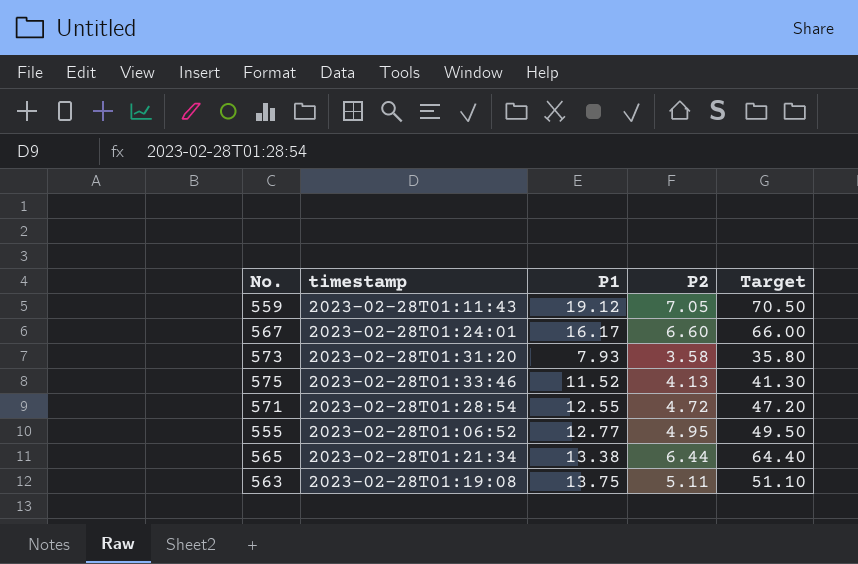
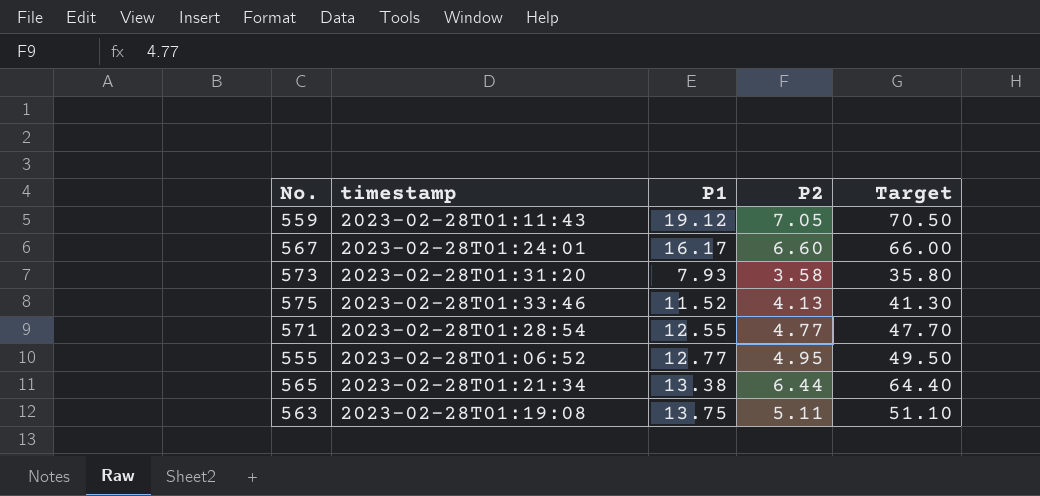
571 | P2: 4.72 -> 4.77
571 | Target: 47.20 -> 47.70

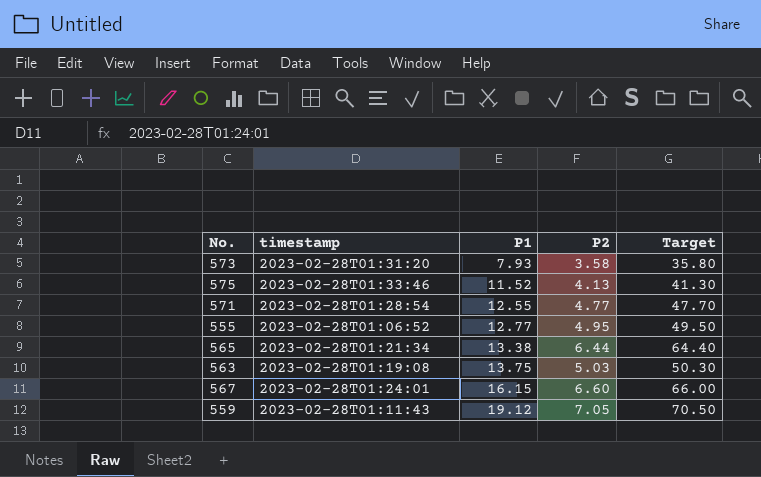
row order: none -> P1 ascending
563 | P2: 5.11 -> 5.03
563 | Target: 51.10 -> 50.30
567 | P1: 16.17 -> 16.15

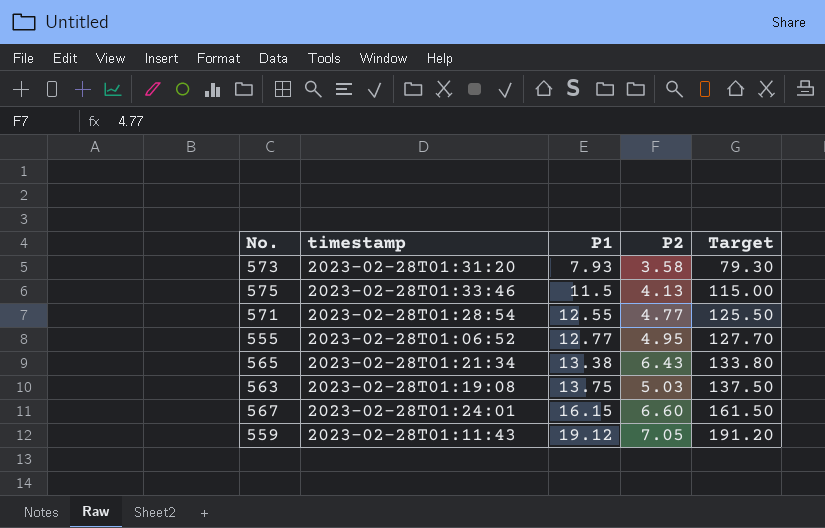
column Target | formula: [P2] * 10 -> [P1] * 10
575 | P1: 11.52 -> 11.5
565 | P2: 6.44 -> 6.43

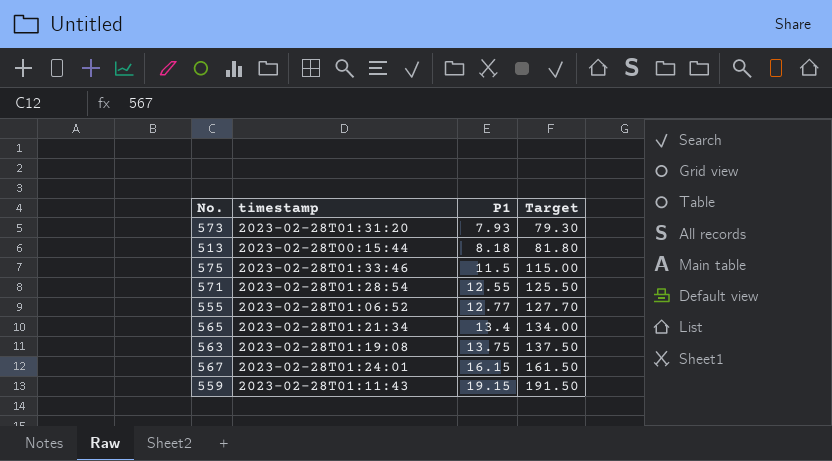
column P2 | position: 4 -> none
row 513: none -> 2023-02-28T00:15:44 | 8.18 | 81.80
565 | P1: 13.38 -> 13.4
565 | Target: 133.80 -> 134.00
559 | P1: 19.12 -> 19.15
559 | Target: 191.20 -> 191.50

